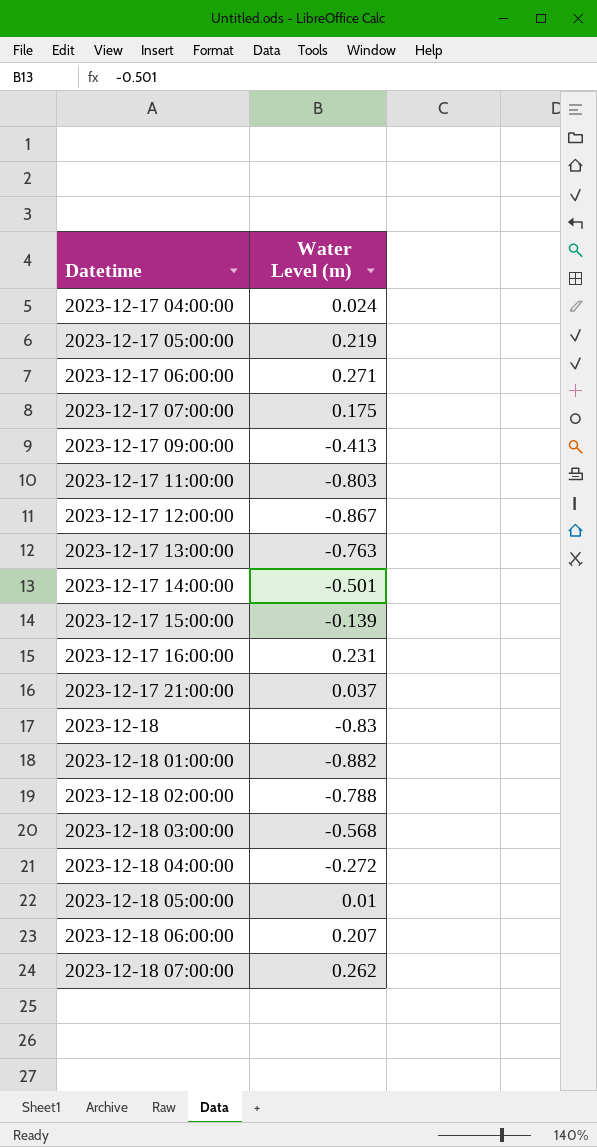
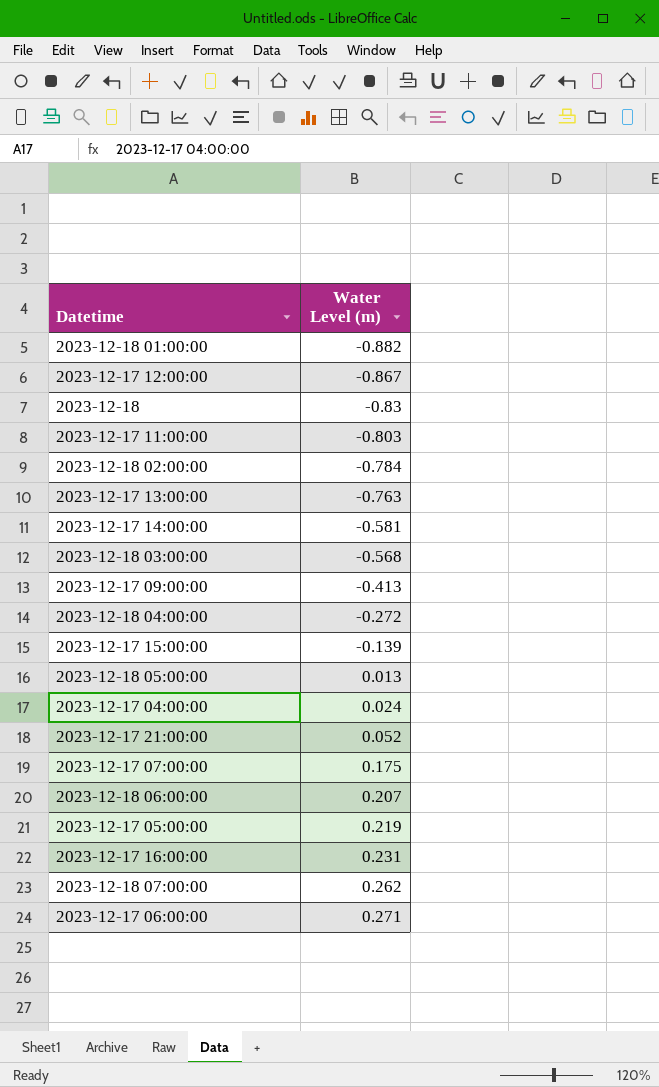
row order: Datetime ascending -> Water Level (m) ascending
2023-12-18 02:00:00 | Water Level (m): -0.788 -> -0.784
2023-12-17 14:00:00 | Water Level (m): -0.501 -> -0.581
2023-12-18 05:00:00 | Water Level (m): 0.01 -> 0.013
2023-12-17 21:00:00 | Water Level (m): 0.037 -> 0.052

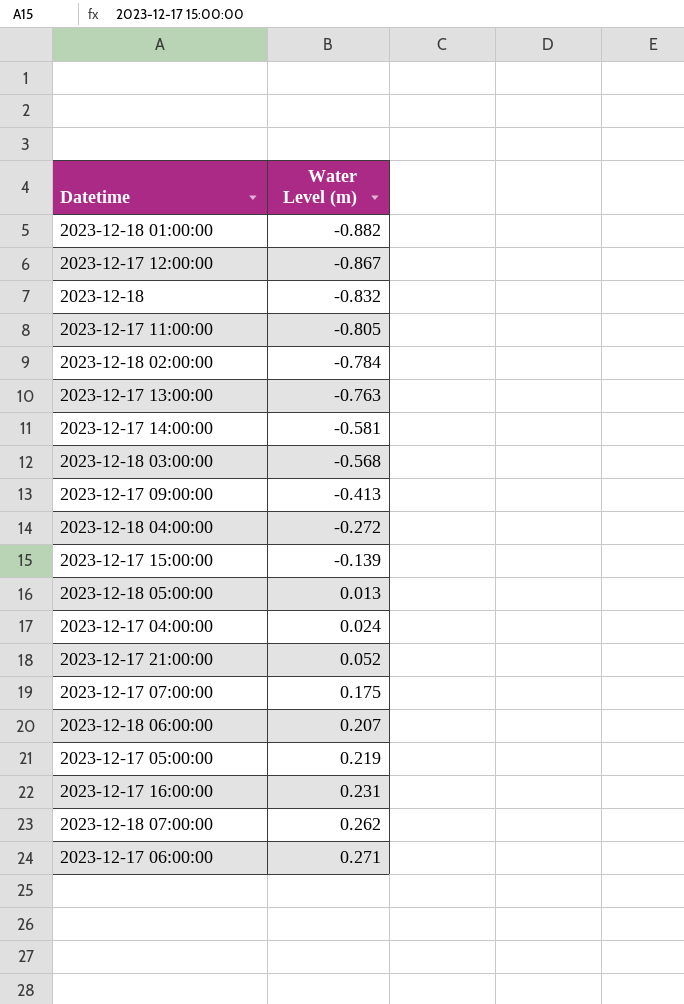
2023-12-18 | Water Level (m): -0.83 -> -0.832
2023-12-17 11:00:00 | Water Level (m): -0.803 -> -0.805

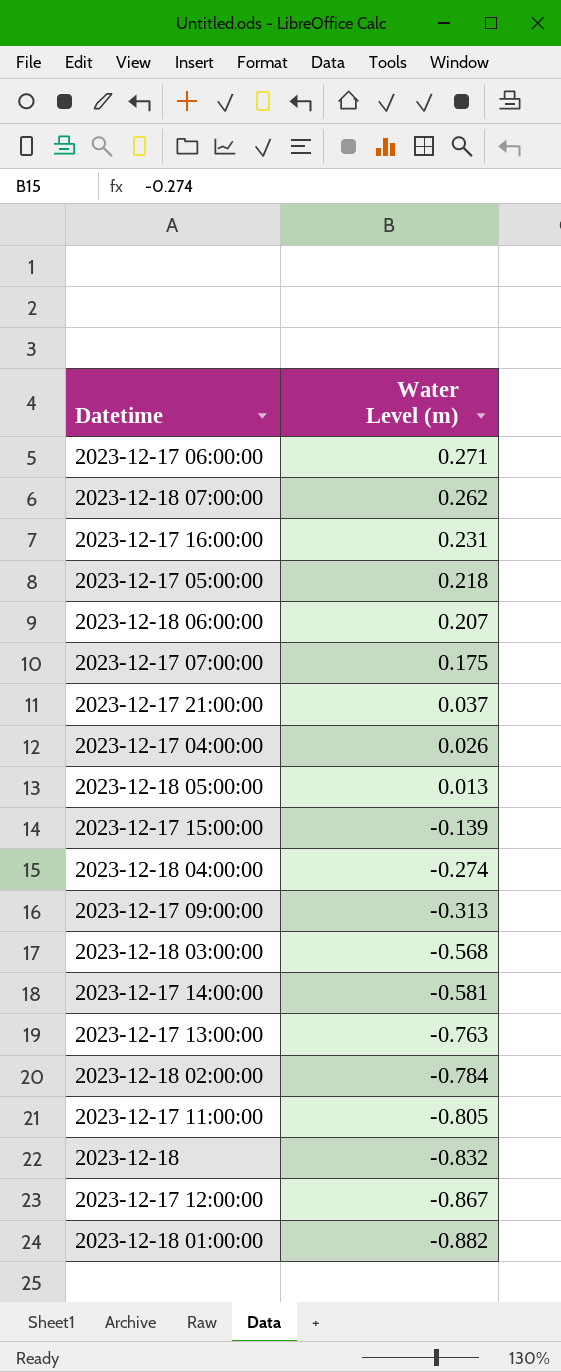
row order: Water Level (m) ascending -> Water Level (m) descending
2023-12-17 05:00:00 | Water Level (m): 0.219 -> 0.218
2023-12-17 21:00:00 | Water Level (m): 0.052 -> 0.037
2023-12-17 04:00:00 | Water Level (m): 0.024 -> 0.026
2023-12-18 04:00:00 | Water Level (m): -0.272 -> -0.274
2023-12-17 09:00:00 | Water Level (m): -0.413 -> -0.313

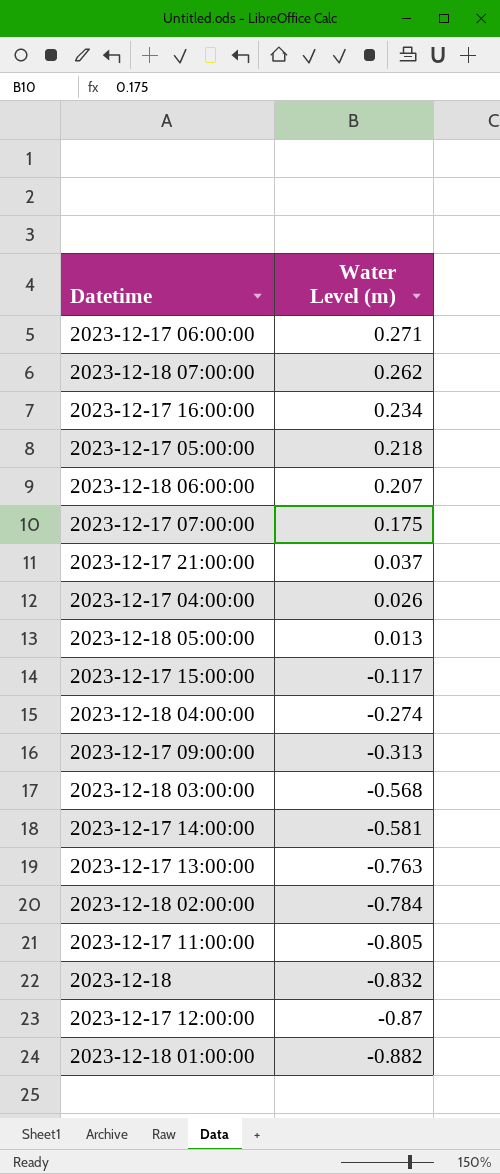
2023-12-17 16:00:00 | Water Level (m): 0.231 -> 0.234
2023-12-17 15:00:00 | Water Level (m): -0.139 -> -0.117
2023-12-17 12:00:00 | Water Level (m): -0.867 -> -0.87

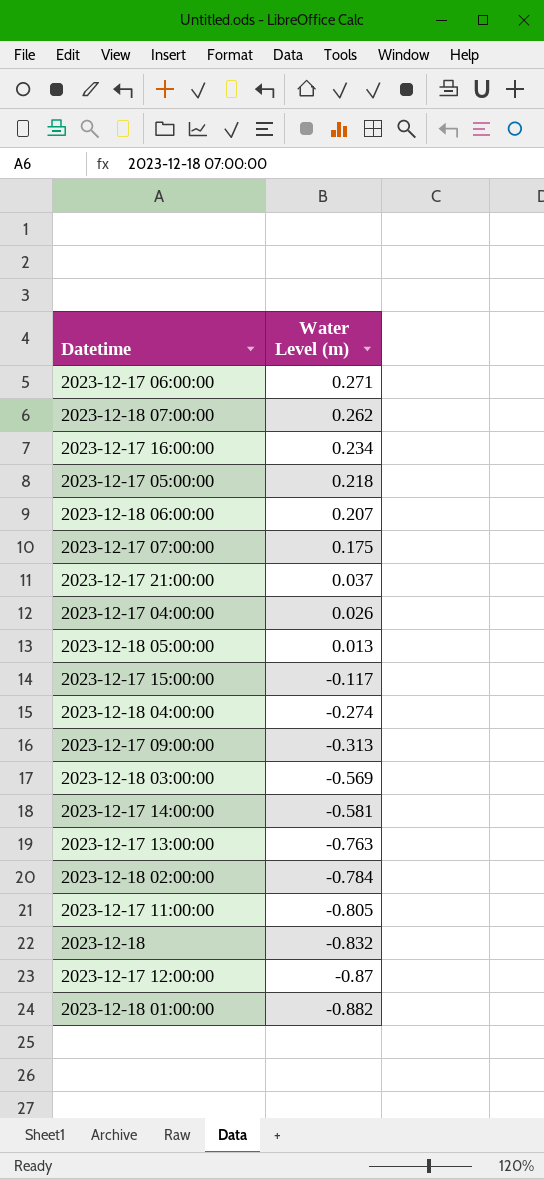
2023-12-18 03:00:00 | Water Level (m): -0.568 -> -0.569

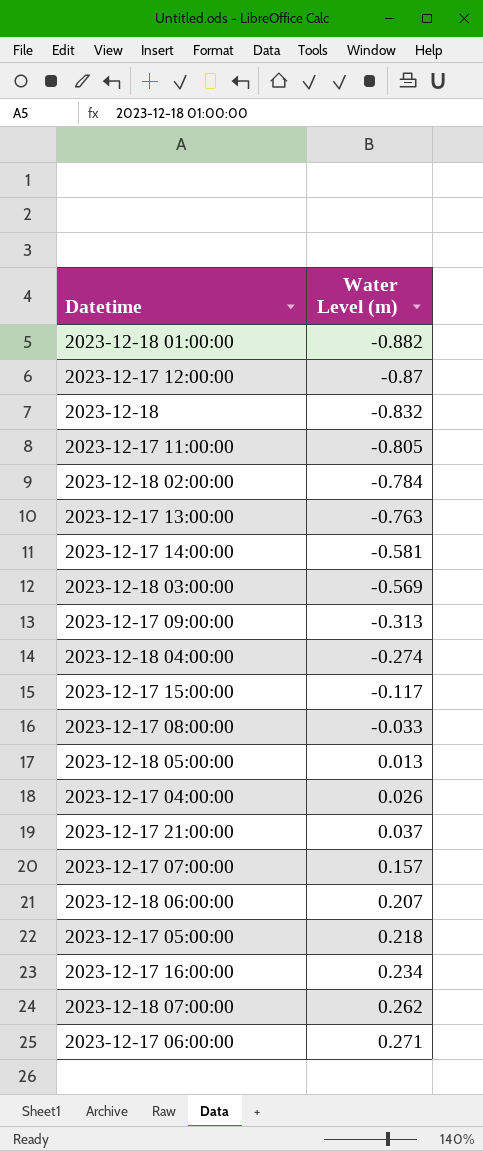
row order: Water Level (m) descending -> Water Level (m) ascending
row 2023-12-17 08:00:00: none -> -0.033
2023-12-17 07:00:00 | Water Level (m): 0.175 -> 0.157

